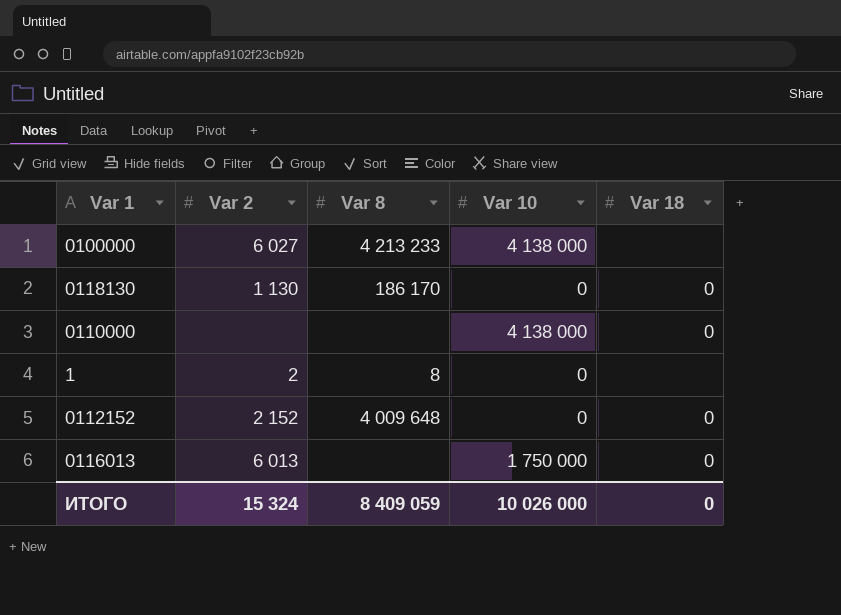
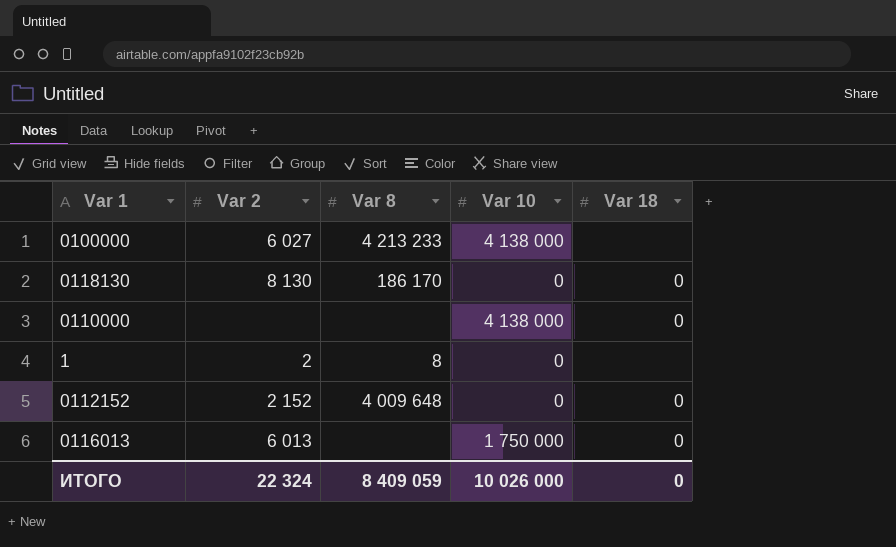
0118130 | Var 2: 1 130 -> 8 130
ИТОГО | Var 2: 15 324 -> 22 324

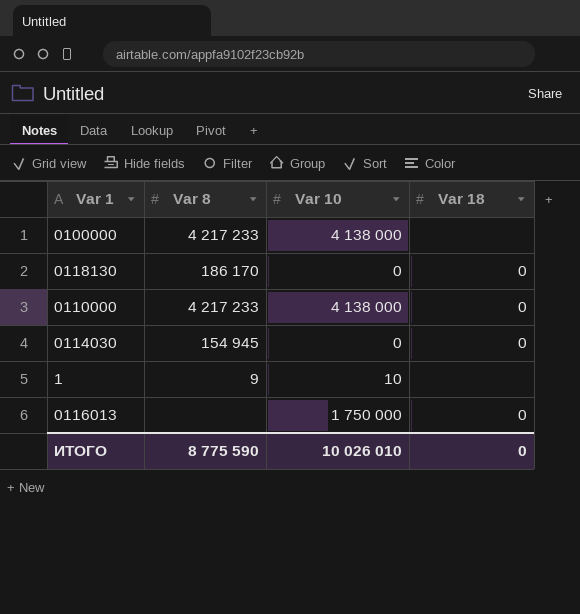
column Var 2 | position: 2 -> none
row 0112152: 2 152 | 4 009 648 | 0 | 0 -> none
0100000 | Var 8: 4 213 233 -> 4 217 233
0110000 | Var 8: none -> 4 217 233
row 0114030: none -> 154 945 | 0 | 0
1 | Var 8: 8 -> 9
1 | Var 10: 0 -> 10
ИТОГО | Var 8: 8 409 059 -> 8 775 590
ИТОГО | Var 10: 10 026 000 -> 10 026 010

